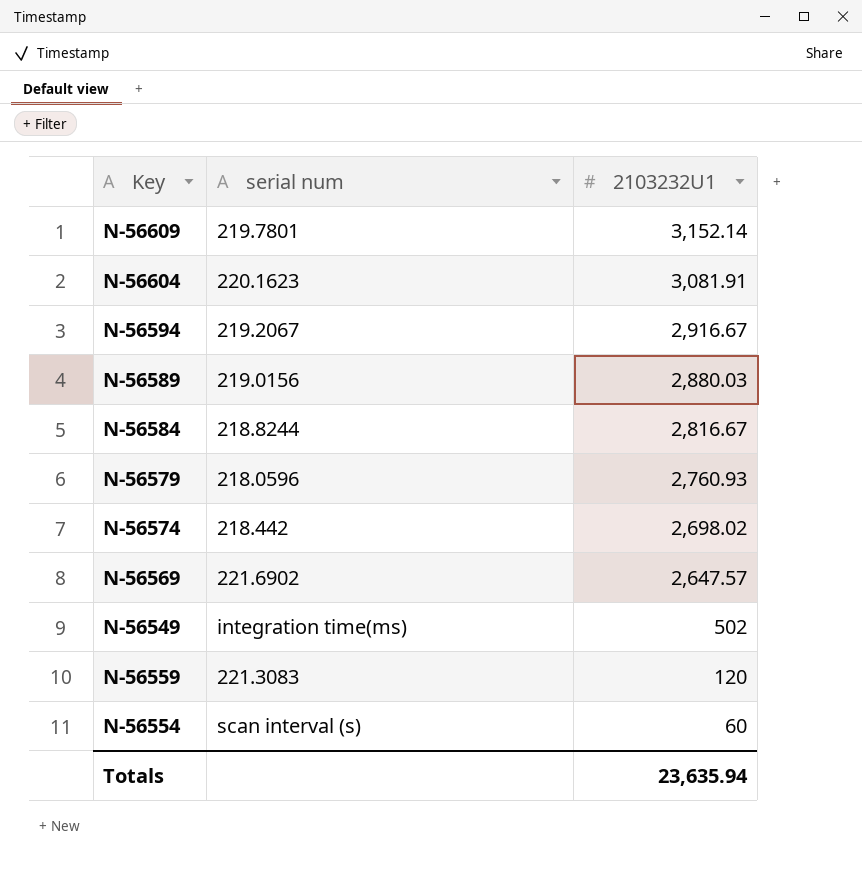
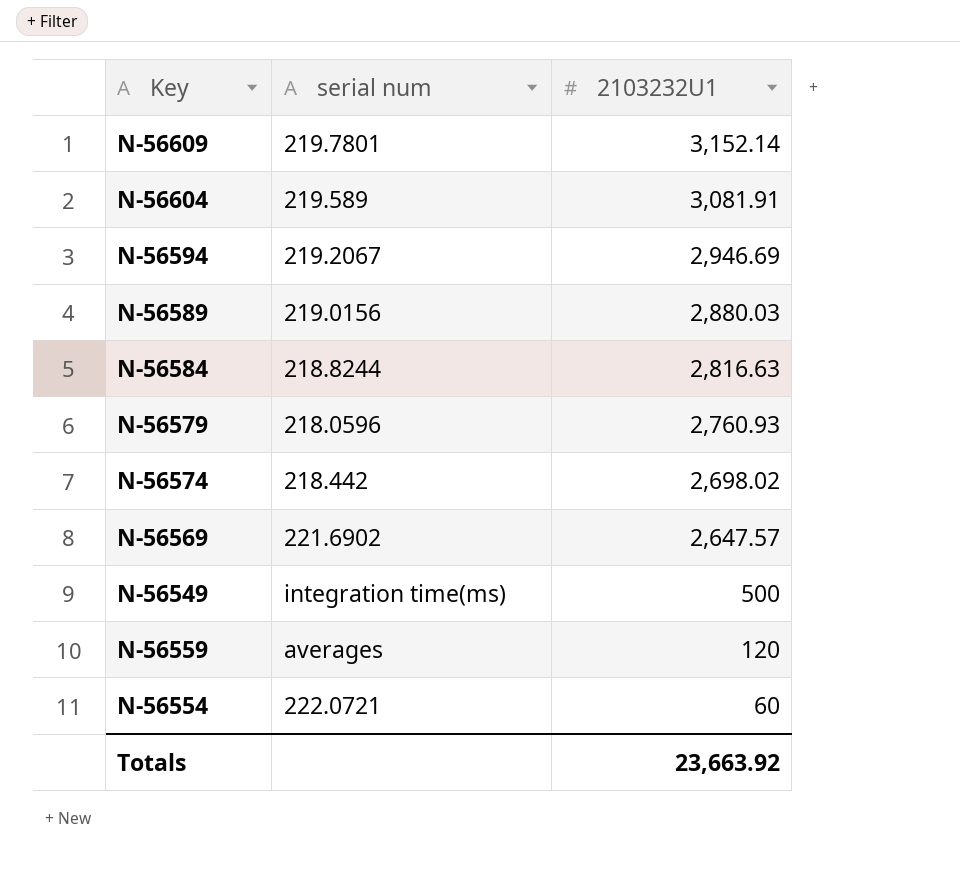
N-56604 | serial num: 220.1623 -> 219.589
N-56594 | 2103232U1: 2,916.67 -> 2,946.69
N-56584 | 2103232U1: 2,816.67 -> 2,816.63
N-56549 | 2103232U1: 502 -> 500
N-56559 | serial num: 221.3083 -> averages
N-56554 | serial num: scan interval (s) -> 222.0721
Totals | 2103232U1: 23,635.94 -> 23,663.92

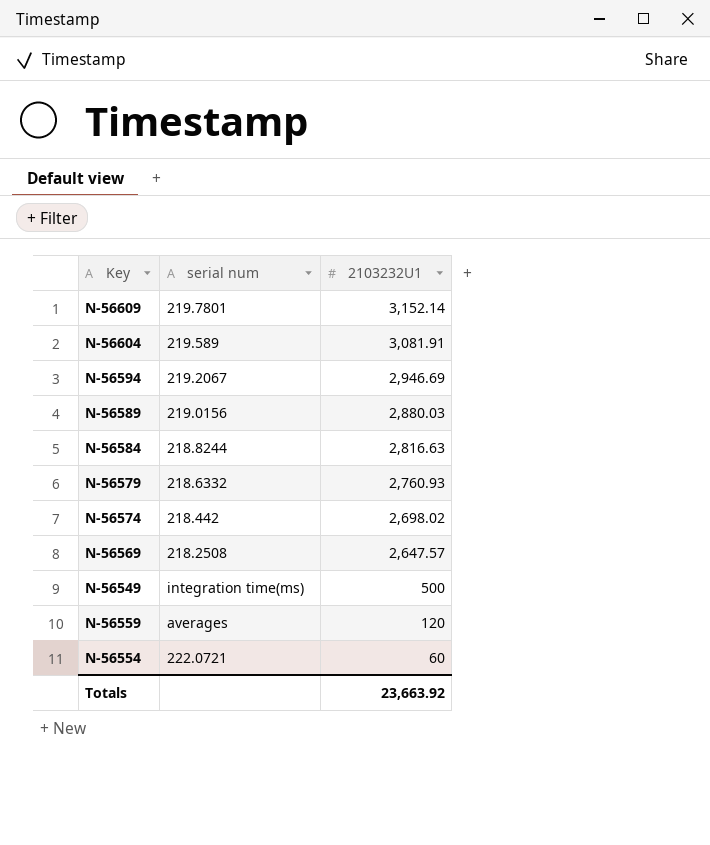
N-56579 | serial num: 218.0596 -> 218.6332
N-56569 | serial num: 221.6902 -> 218.2508

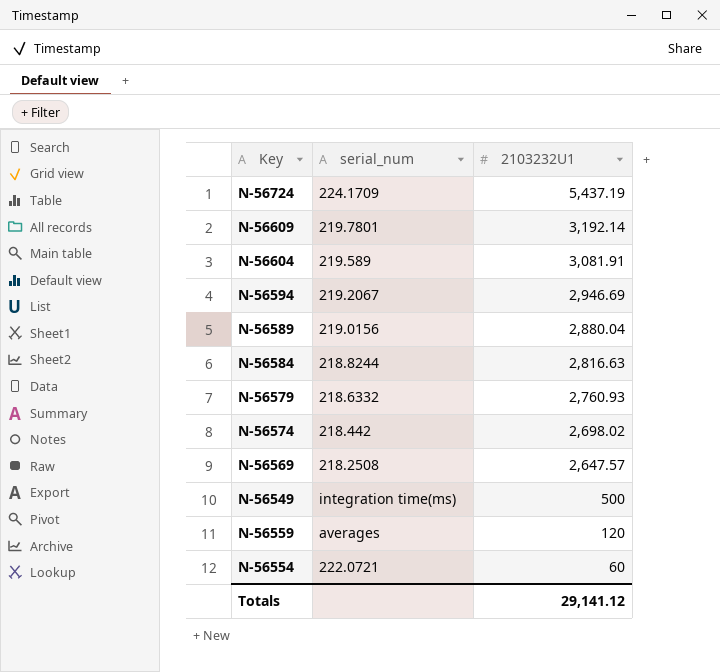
column name: serial num -> serial_num
row N-56724: none -> 224.1709 | 5,437.19
N-56609 | 2103232U1: 3,152.14 -> 3,192.14
N-56589 | 2103232U1: 2,880.03 -> 2,880.04
Totals | 2103232U1: 23,663.92 -> 29,141.12

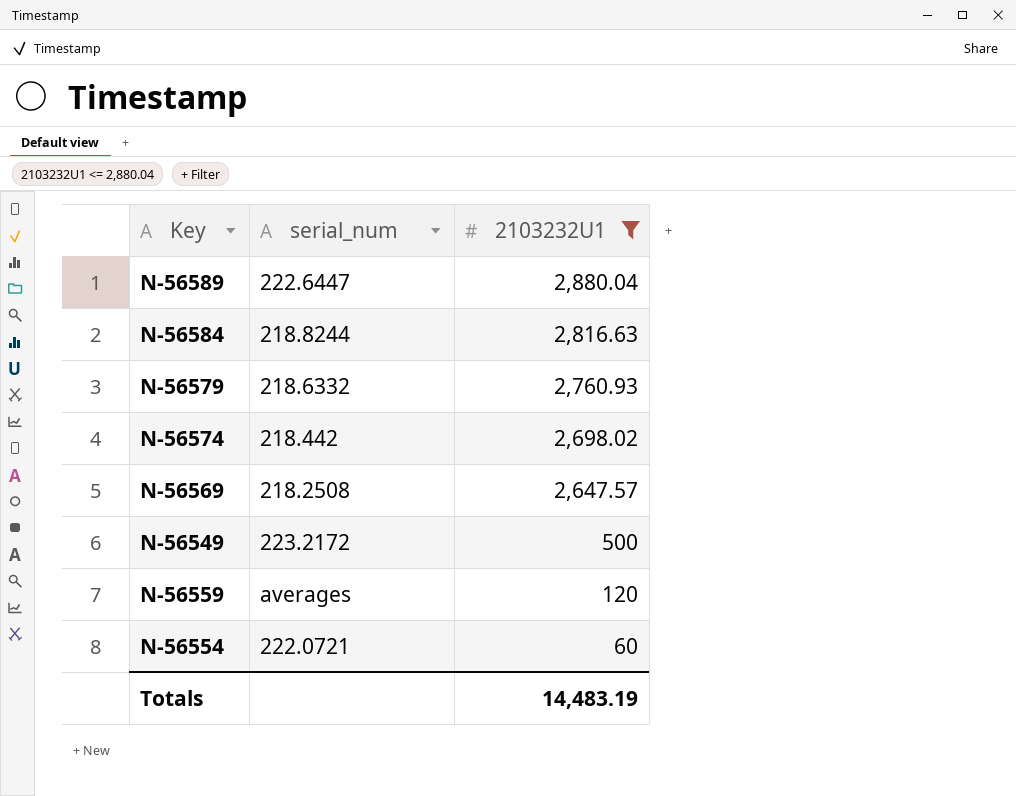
filter: none -> 2103232U1 <= 2,880.04
N-56589 | serial_num: 219.0156 -> 222.6447
N-56549 | serial_num: integration time(ms) -> 223.2172
Totals | 2103232U1: 29,141.12 -> 14,483.19

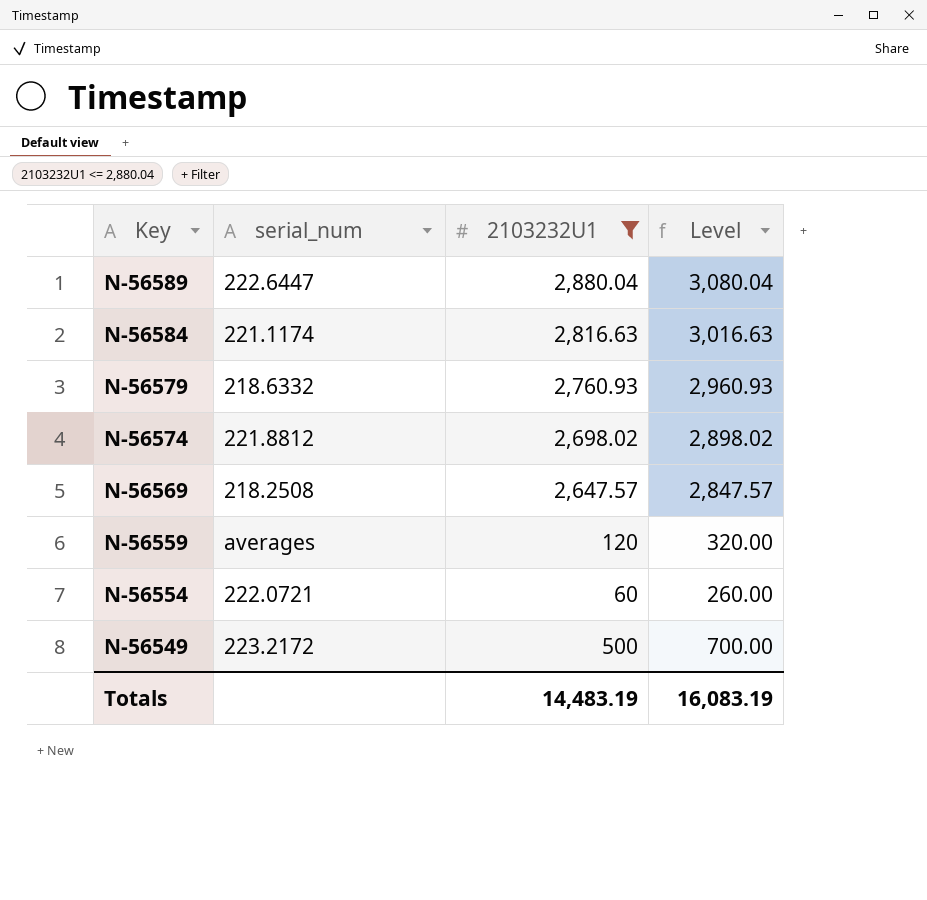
row order: 2103232U1 descending -> Key descending
column Level | formula: none -> [2103232U1] + 200
N-56584 | serial_num: 218.8244 -> 221.1174
N-56574 | serial_num: 218.442 -> 221.8812

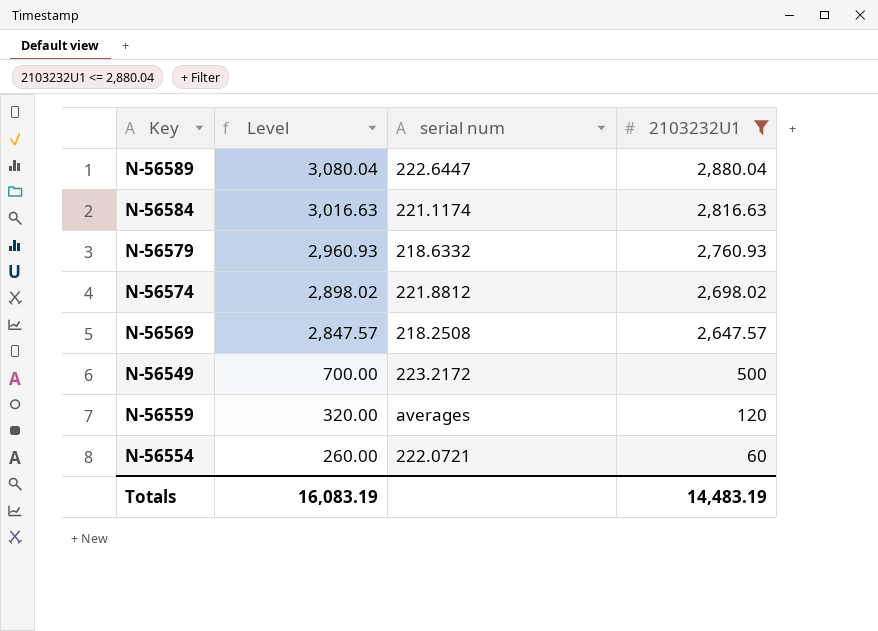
row order: Key descending -> Level descending
column Level | position: 4 -> 2
column name: serial_num -> serial num

